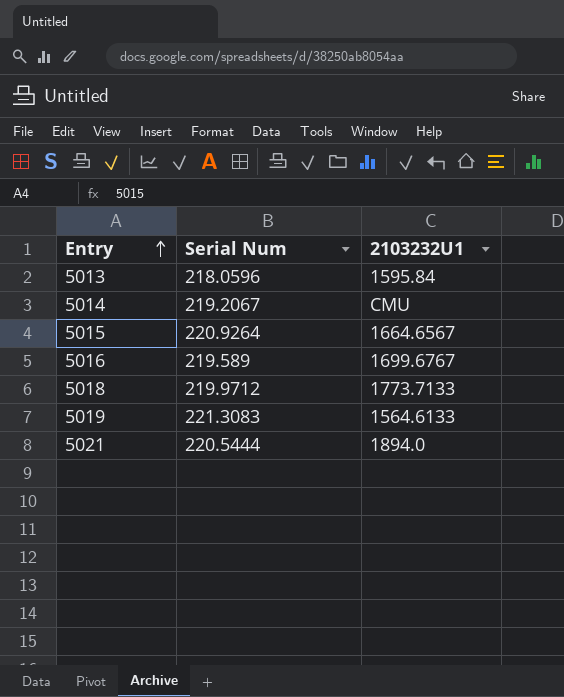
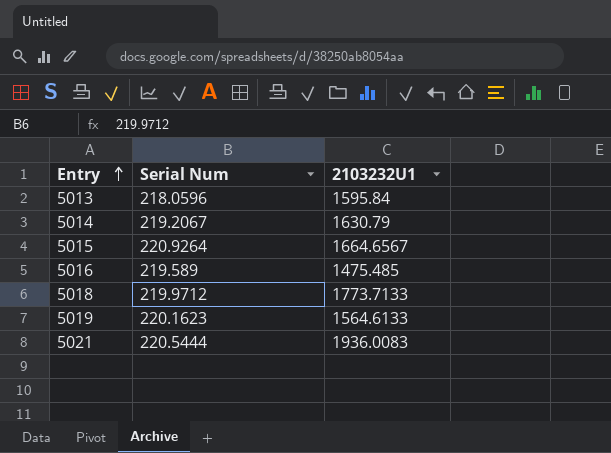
5014 | 2103232U1: CMU -> 1630.79
5016 | 2103232U1: 1699.6767 -> 1475.485
5019 | Serial Num: 221.3083 -> 220.1623
5021 | 2103232U1: 1894.0 -> 1936.0083

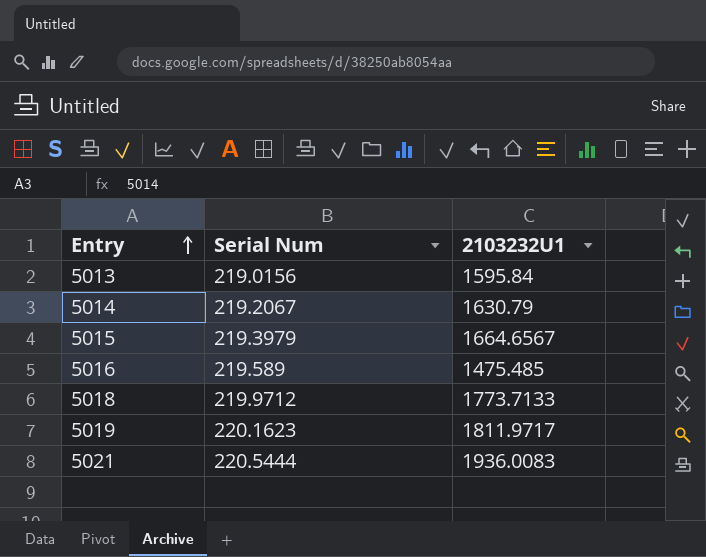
5013 | Serial Num: 218.0596 -> 219.0156
5015 | Serial Num: 220.9264 -> 219.3979
5019 | 2103232U1: 1564.6133 -> 1811.9717

